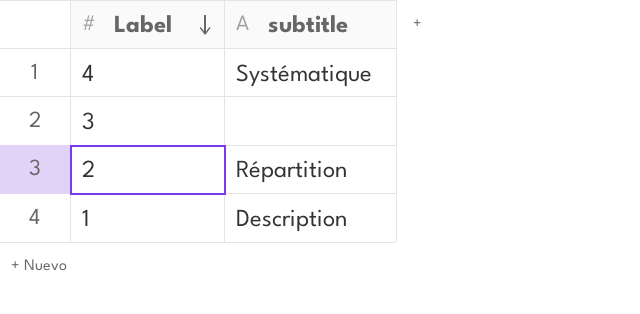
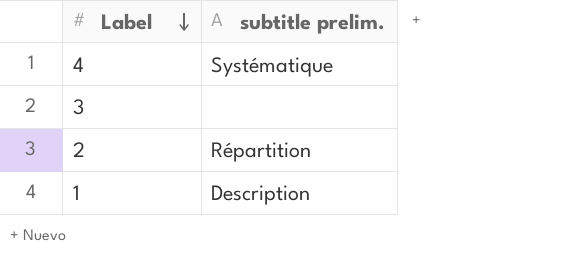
column name: subtitle -> subtitle prelim.

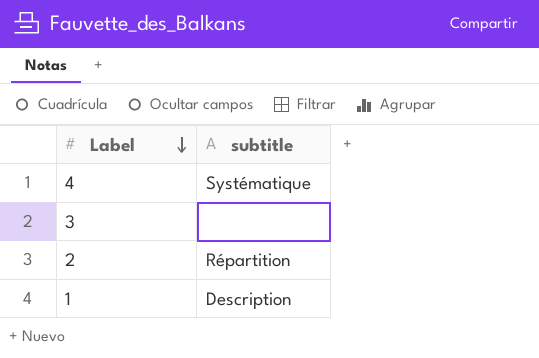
column name: subtitle prelim. -> subtitle

